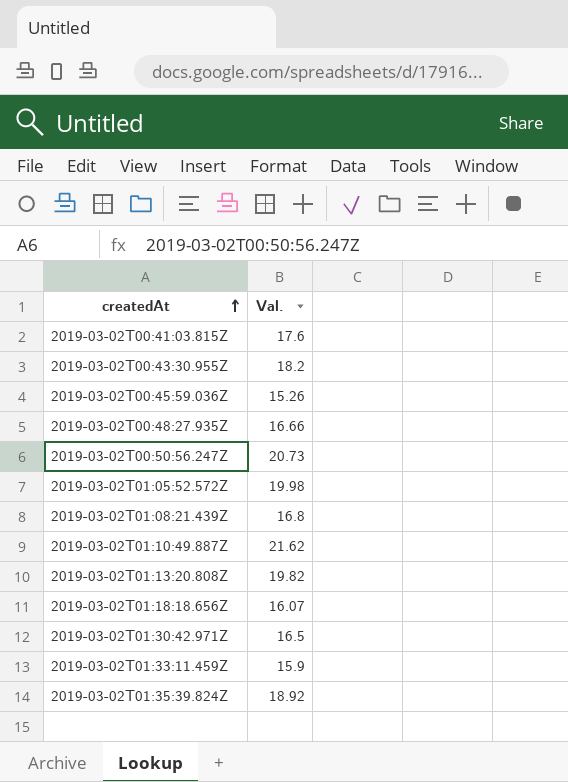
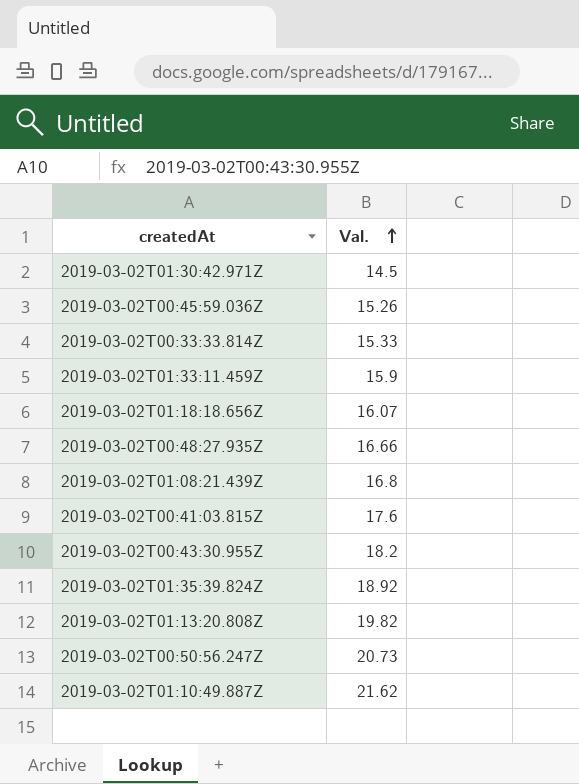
row order: createdAt ascending -> Val. ascending
row 2019-03-02T01:05:52.572Z: 19.98 -> none
2019-03-02T01:30:42.971Z | Val.: 16.5 -> 14.5
row 2019-03-02T00:33:33.814Z: none -> 15.33

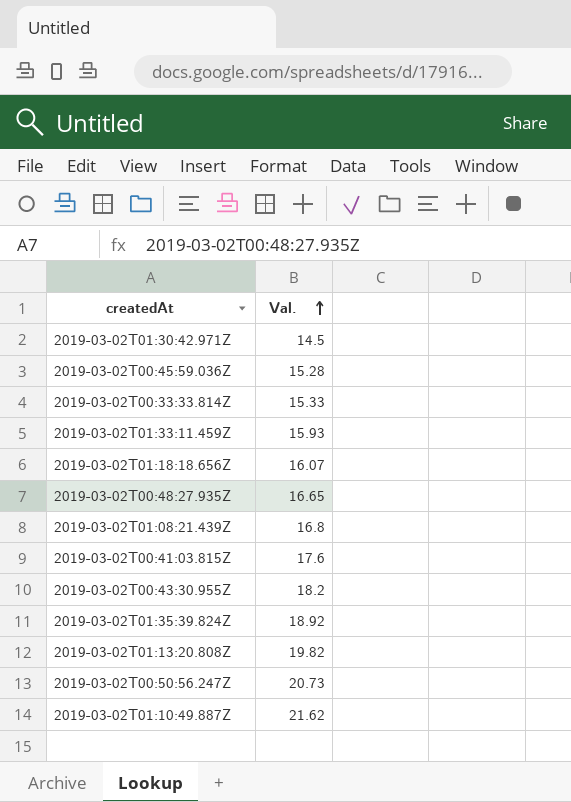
2019-03-02T00:45:59.036Z | Val.: 15.26 -> 15.28
2019-03-02T01:33:11.459Z | Val.: 15.9 -> 15.93
2019-03-02T00:48:27.935Z | Val.: 16.66 -> 16.65

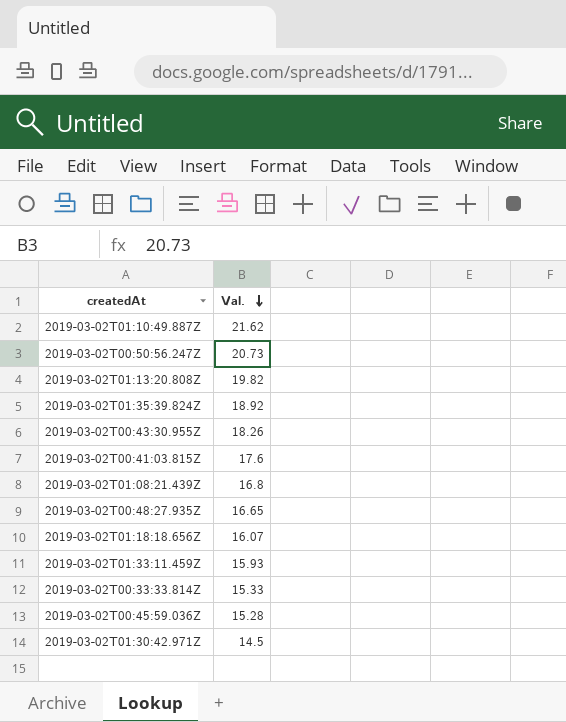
row order: Val. ascending -> Val. descending
2019-03-02T00:43:30.955Z | Val.: 18.2 -> 18.26

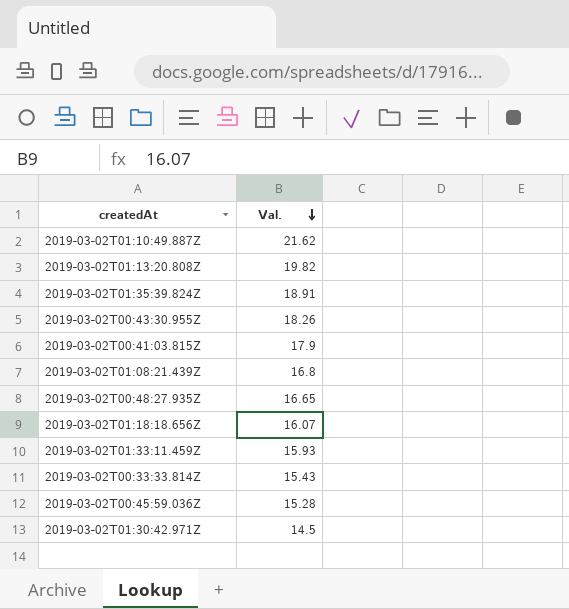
row 2019-03-02T00:50:56.247Z: 20.73 -> none
2019-03-02T01:35:39.824Z | Val.: 18.92 -> 18.91
2019-03-02T00:41:03.815Z | Val.: 17.6 -> 17.9
2019-03-02T00:33:33.814Z | Val.: 15.33 -> 15.43

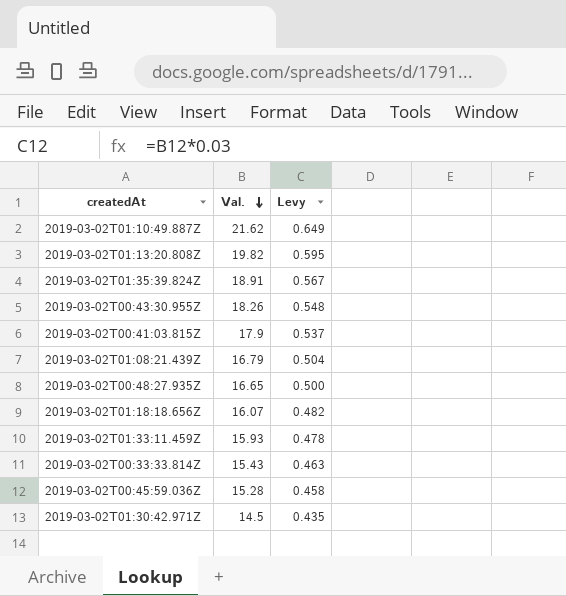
column Levy | formula: none -> [Val.] * 0.03
2019-03-02T01:08:21.439Z | Val.: 16.8 -> 16.79

